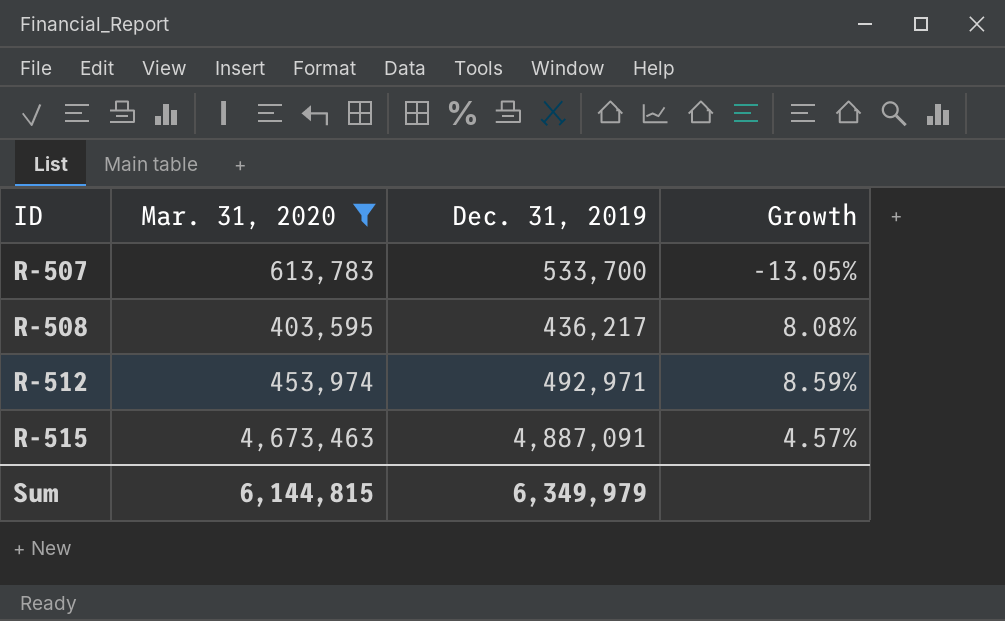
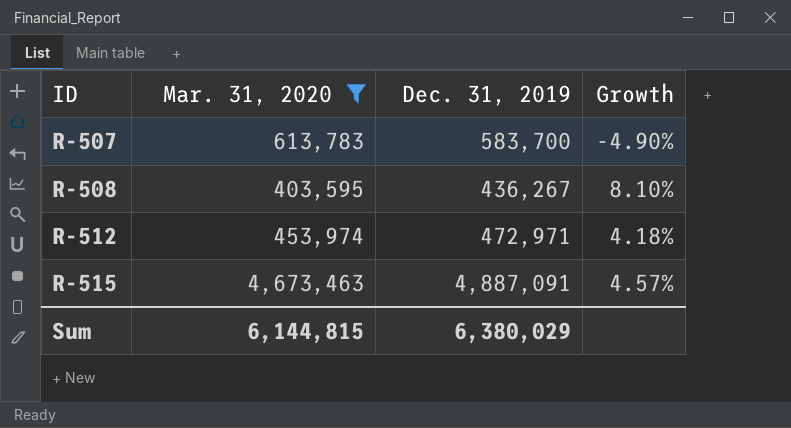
R-507 | Dec. 31, 2019: 533,700 -> 583,700
R-507 | Growth: -13.05% -> -4.90%
R-508 | Dec. 31, 2019: 436,217 -> 436,267
R-508 | Growth: 8.08% -> 8.10%
R-512 | Dec. 31, 2019: 492,971 -> 472,971
R-512 | Growth: 8.59% -> 4.18%
Sum | Dec. 31, 2019: 6,349,979 -> 6,380,029

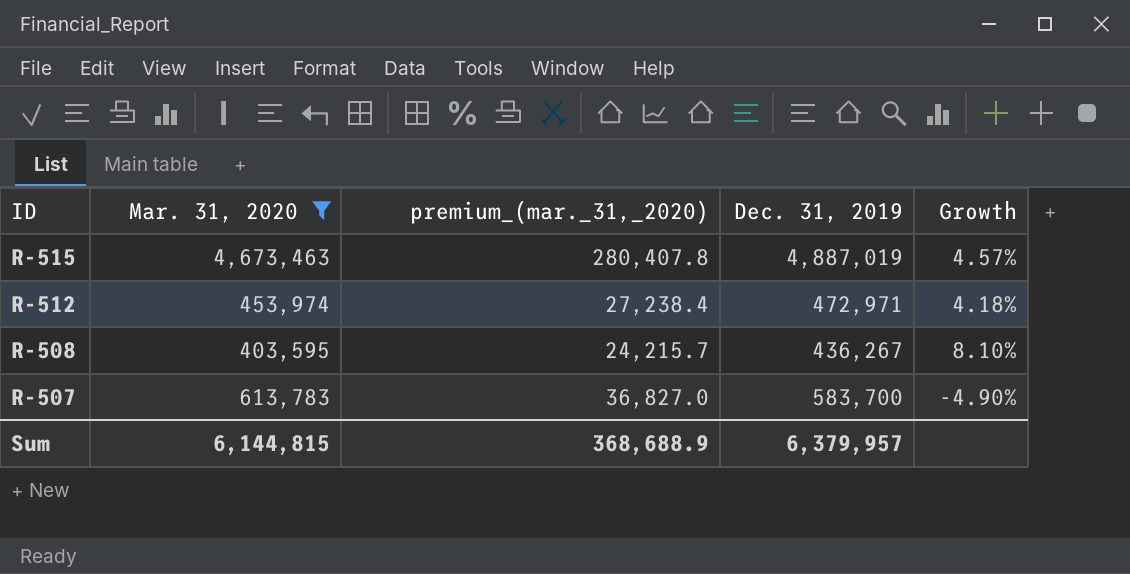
row order: ID ascending -> ID descending
column premium_(mar._31,_2020) | formula: none -> [Mar. 31, 2020] * 0.06
R-515 | Dec. 31, 2019: 4,887,091 -> 4,887,019
Sum | Dec. 31, 2019: 6,380,029 -> 6,379,957

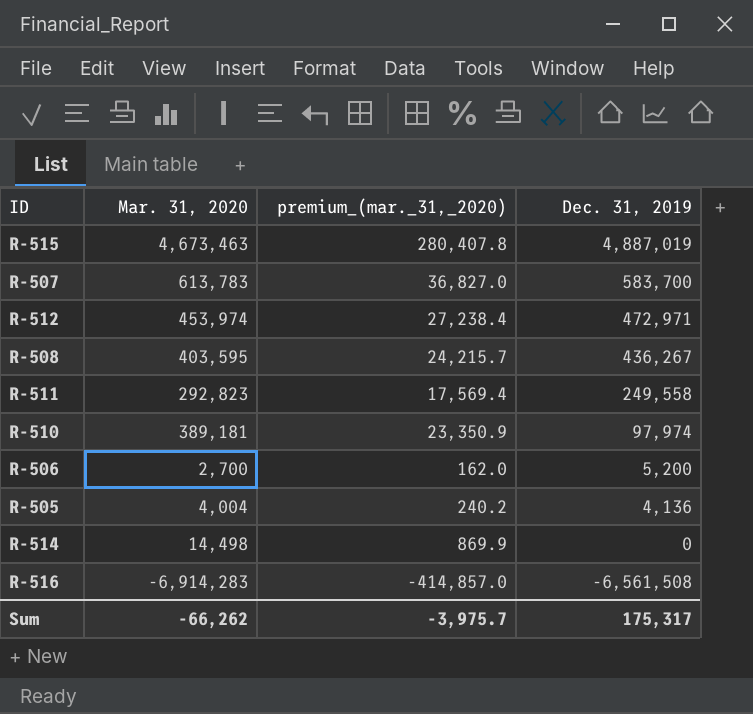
filter: Mar. 31, 2020 >= 403,595 -> none
row order: ID descending -> Dec. 31, 2019 descending
column Growth | formula: ([Dec. 31, 2019] - [Mar. 31, 2020]) / [Mar. 31, 2020] -> none
Sum | Mar. 31, 2020: 6,144,815 -> -66,262
Sum | premium_(mar._31,_2020): 368,688.9 -> -3,975.7
Sum | Dec. 31, 2019: 6,379,957 -> 175,317

